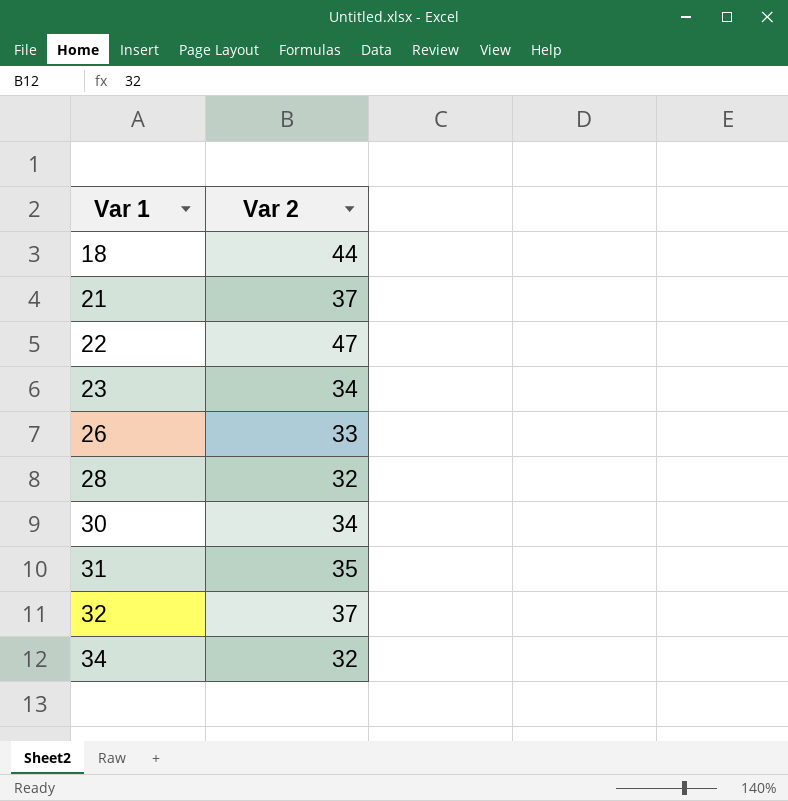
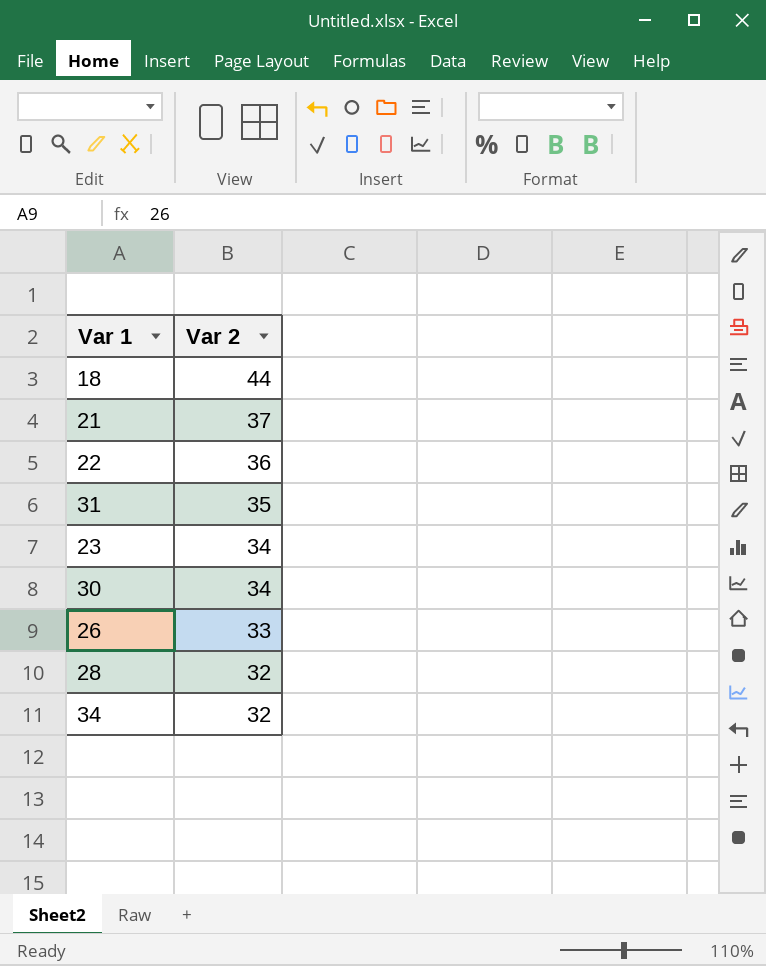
row order: Var 1 ascending -> Var 2 descending
row 32: 37 -> none
22 | Var 2: 47 -> 36

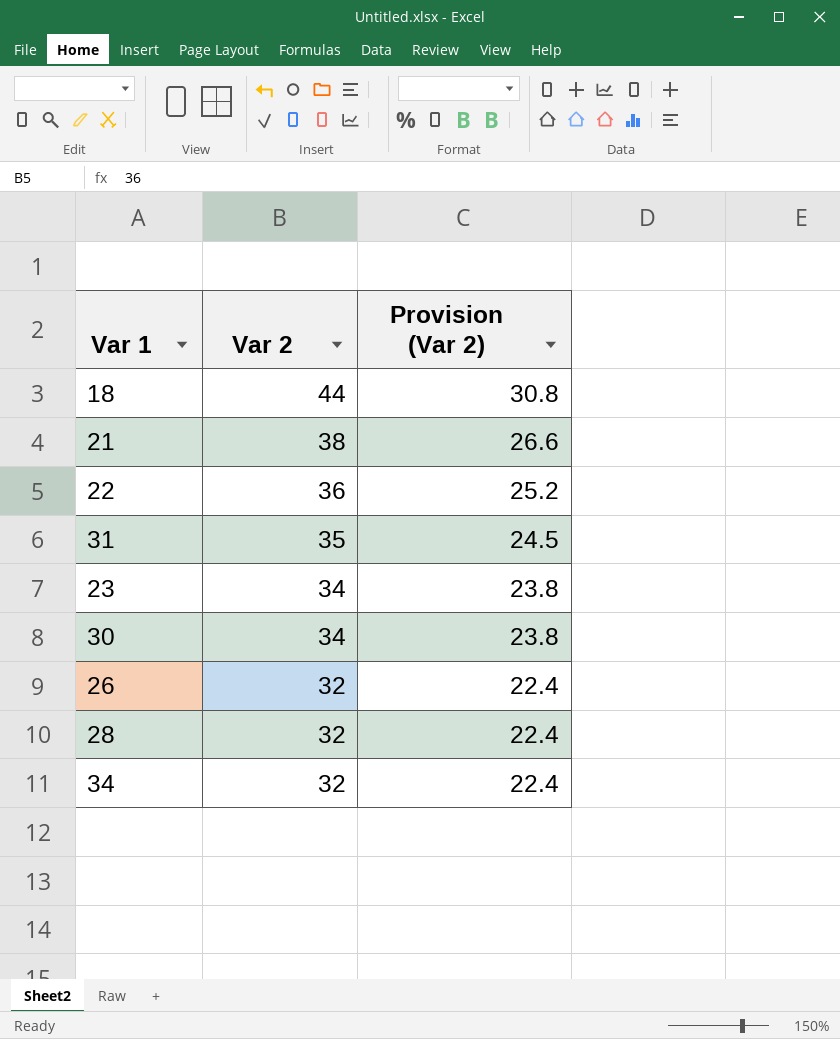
column Provision (Var 2) | formula: none -> [Var 2] * 0.7
21 | Var 2: 37 -> 38
26 | Var 2: 33 -> 32

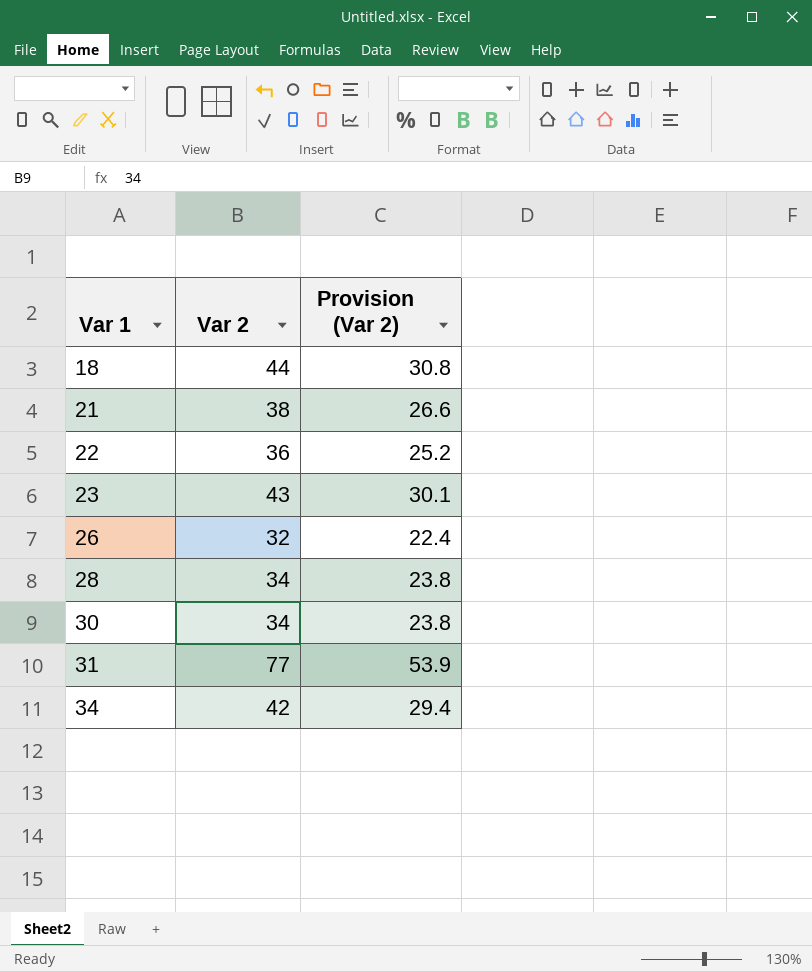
row order: Var 2 descending -> Var 1 ascending
23 | Var 2: 34 -> 43
23 | Provision (Var 2): 23.8 -> 30.1
28 | Var 2: 32 -> 34
28 | Provision (Var 2): 22.4 -> 23.8
31 | Var 2: 35 -> 77
31 | Provision (Var 2): 24.5 -> 53.9
34 | Var 2: 32 -> 42
34 | Provision (Var 2): 22.4 -> 29.4

